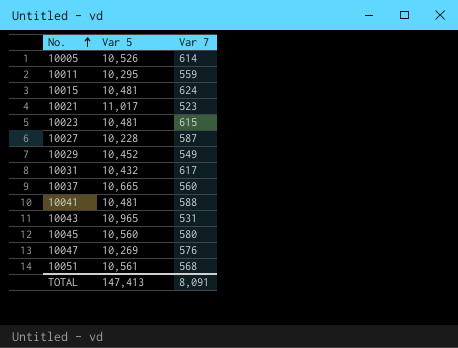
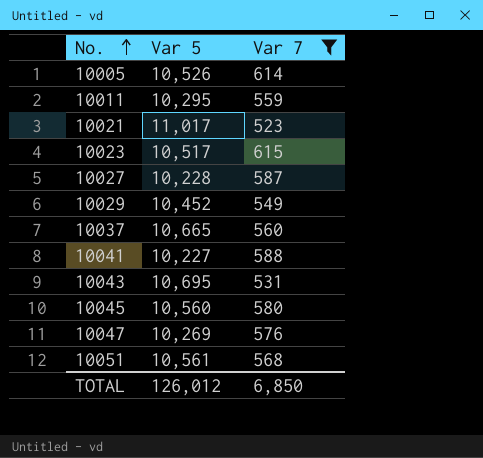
filter: none -> Var 7 <= 615
10023 | Var 5: 10,481 -> 10,517
10041 | Var 5: 10,481 -> 10,227
10043 | Var 5: 10,965 -> 10,695
TOTAL | Var 5: 147,413 -> 126,012
TOTAL | Var 7: 8,091 -> 6,850

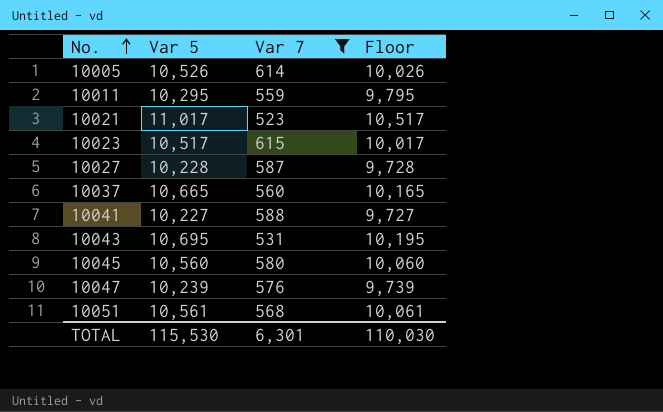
column Floor | formula: none -> [Var 5] - 500
row 10029: 10,452 | 549 -> none
10047 | Var 5: 10,269 -> 10,239
TOTAL | Var 5: 126,012 -> 115,530
TOTAL | Var 7: 6,850 -> 6,301

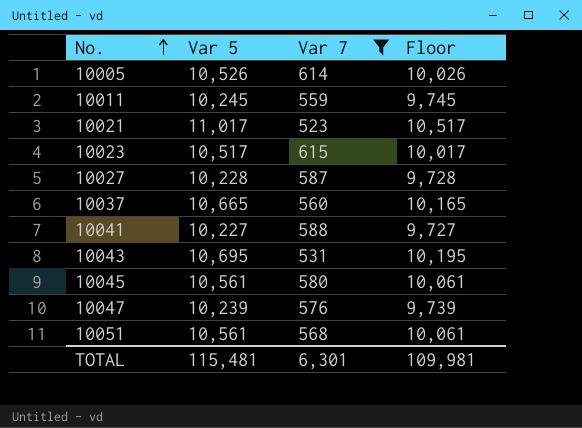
10011 | Var 5: 10,295 -> 10,245
10011 | Floor: 9,795 -> 9,745
10045 | Var 5: 10,560 -> 10,561
10045 | Floor: 10,060 -> 10,061
TOTAL | Var 5: 115,530 -> 115,481
TOTAL | Floor: 110,030 -> 109,981

